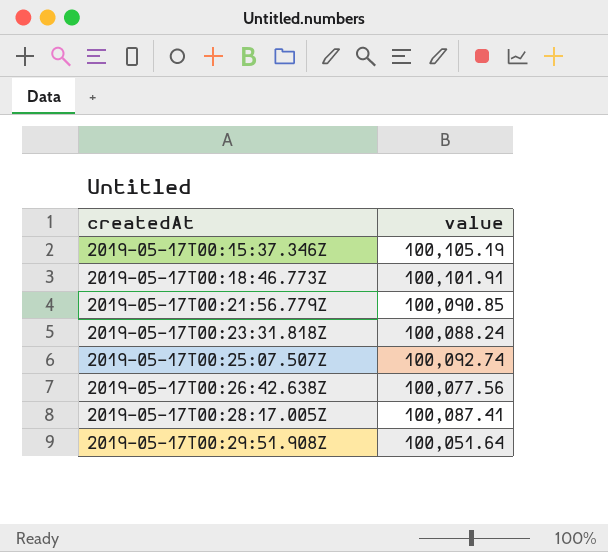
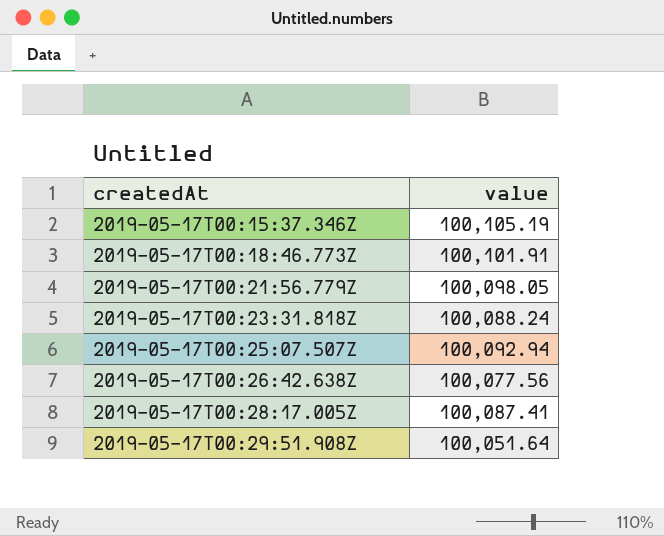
2019-05-17T00:21:56.779Z | value: 100,090.85 -> 100,098.05
2019-05-17T00:25:07.507Z | value: 100,092.74 -> 100,092.94

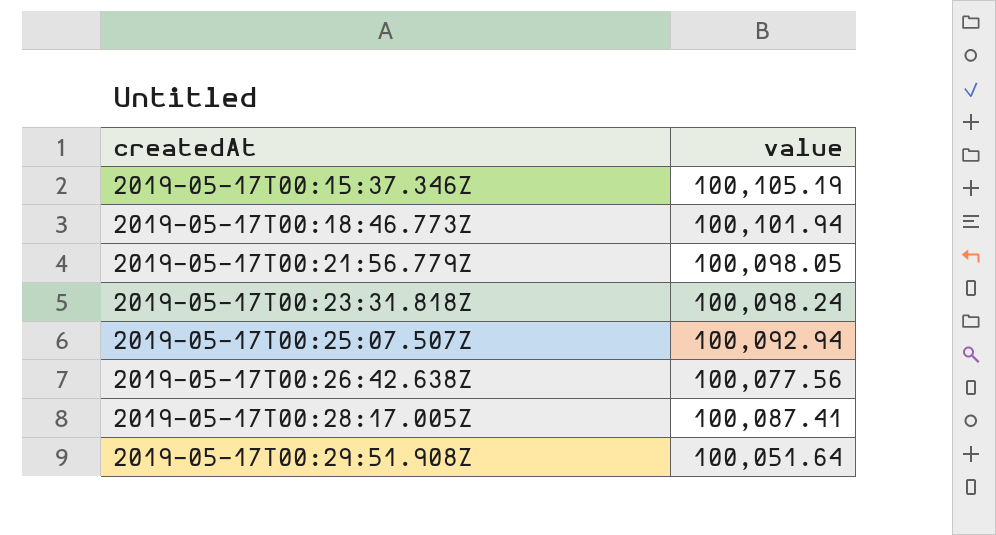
2019-05-17T00:18:46.773Z | value: 100,101.91 -> 100,101.94
2019-05-17T00:23:31.818Z | value: 100,088.24 -> 100,098.24

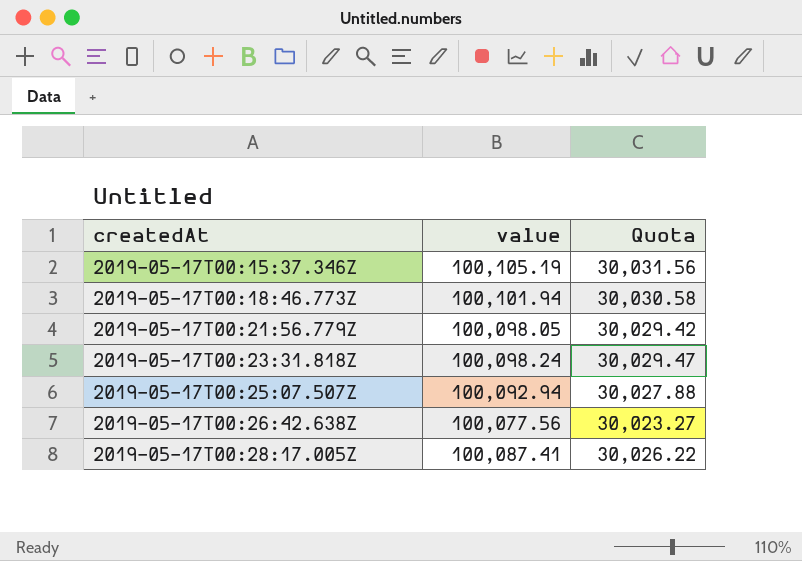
column Quota | formula: none -> [value] * 0.3
row 2019-05-17T00:29:51.908Z: 100,051.64 -> none

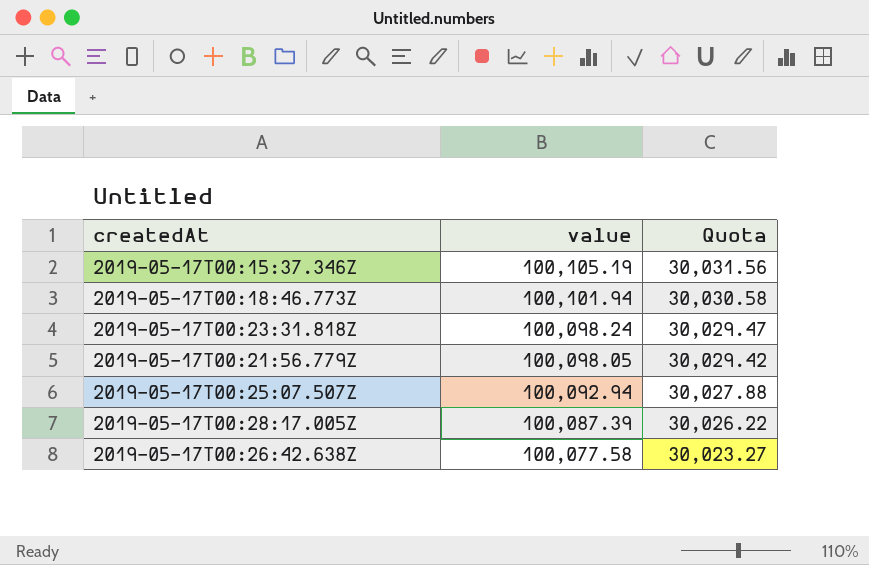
row order: createdAt ascending -> value descending
2019-05-17T00:28:17.005Z | value: 100,087.41 -> 100,087.39
2019-05-17T00:26:42.638Z | value: 100,077.56 -> 100,077.58

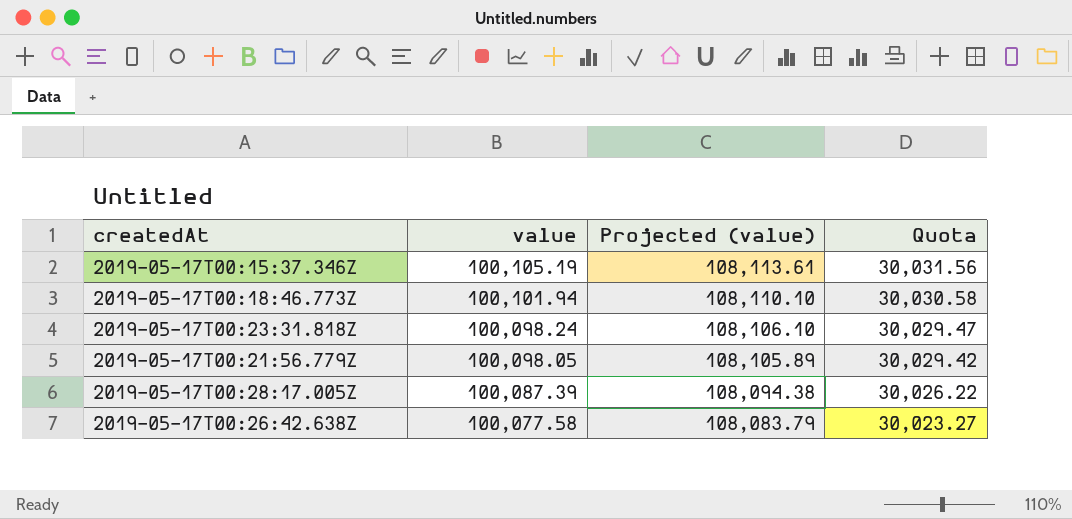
column Projected (value) | formula: none -> [value] * 1.08
row 2019-05-17T00:25:07.507Z: 100,092.94 | 30,027.88 -> none

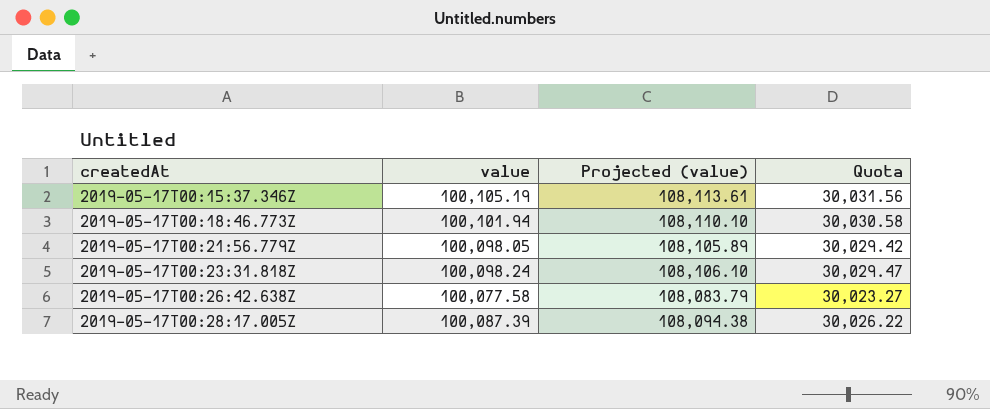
row order: value descending -> createdAt ascending

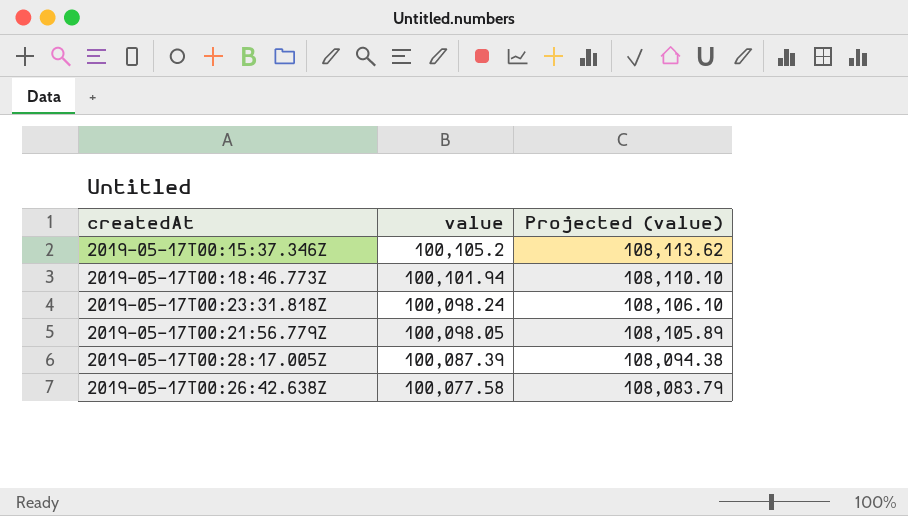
row order: createdAt ascending -> value descending
column Quota | formula: [value] * 0.3 -> none
2019-05-17T00:15:37.346Z | value: 100,105.19 -> 100,105.2
2019-05-17T00:15:37.346Z | Projected (value): 108,113.61 -> 108,113.62

